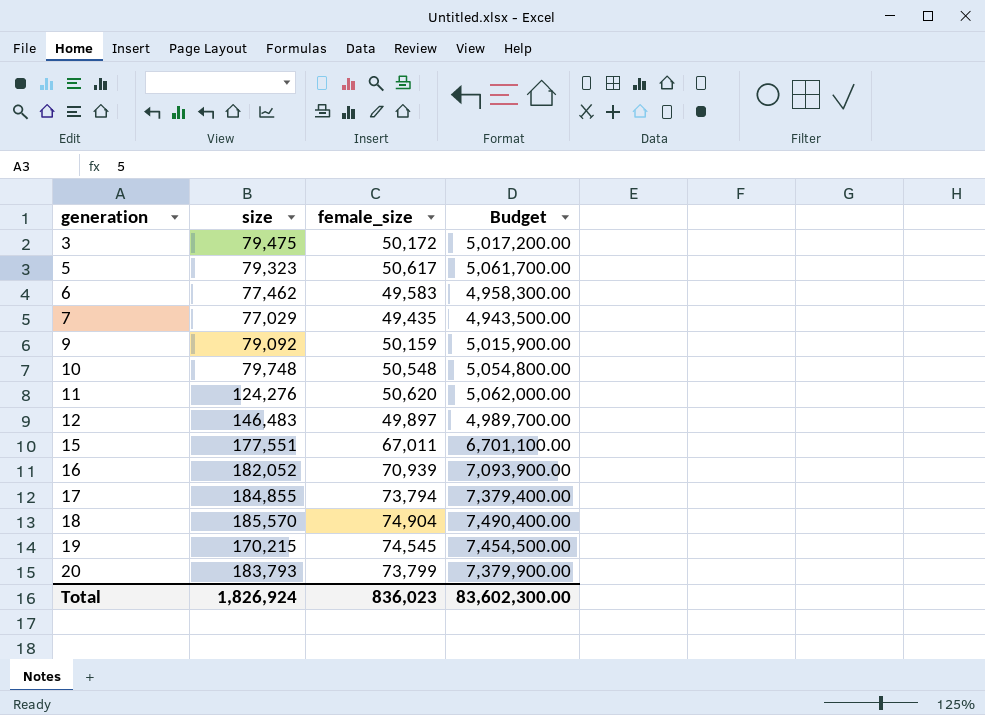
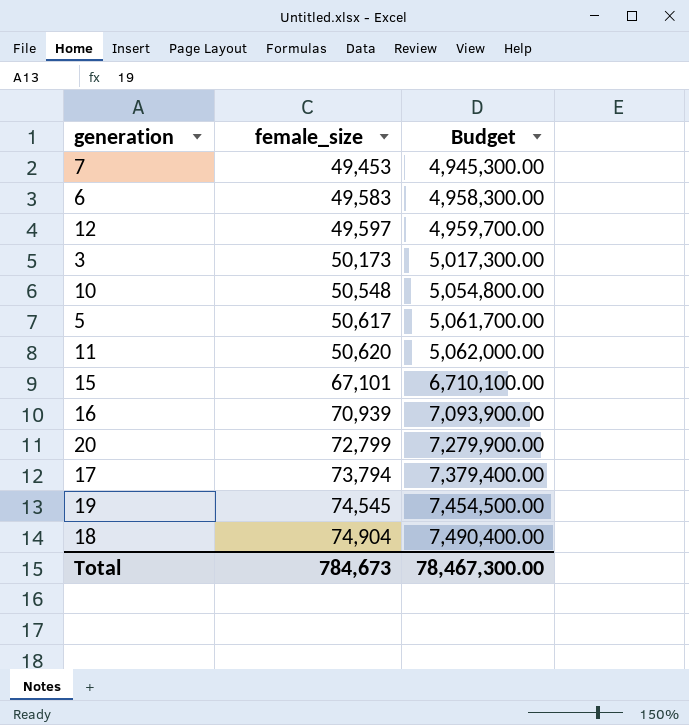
row order: generation ascending -> female_size ascending
column size | position: 2 -> none
row 9: 79,092 | 50,159 | 5,015,900.00 -> none
7 | female_size: 49,435 -> 49,453
7 | Budget: 4,943,500.00 -> 4,945,300.00
12 | female_size: 49,897 -> 49,597
12 | Budget: 4,989,700.00 -> 4,959,700.00
3 | female_size: 50,172 -> 50,173
3 | Budget: 5,017,200.00 -> 5,017,300.00
15 | female_size: 67,011 -> 67,101
15 | Budget: 6,701,100.00 -> 6,710,100.00
20 | female_size: 73,799 -> 72,799
20 | Budget: 7,379,900.00 -> 7,279,900.00
Total | female_size: 836,023 -> 784,673
Total | Budget: 83,602,300.00 -> 78,467,300.00

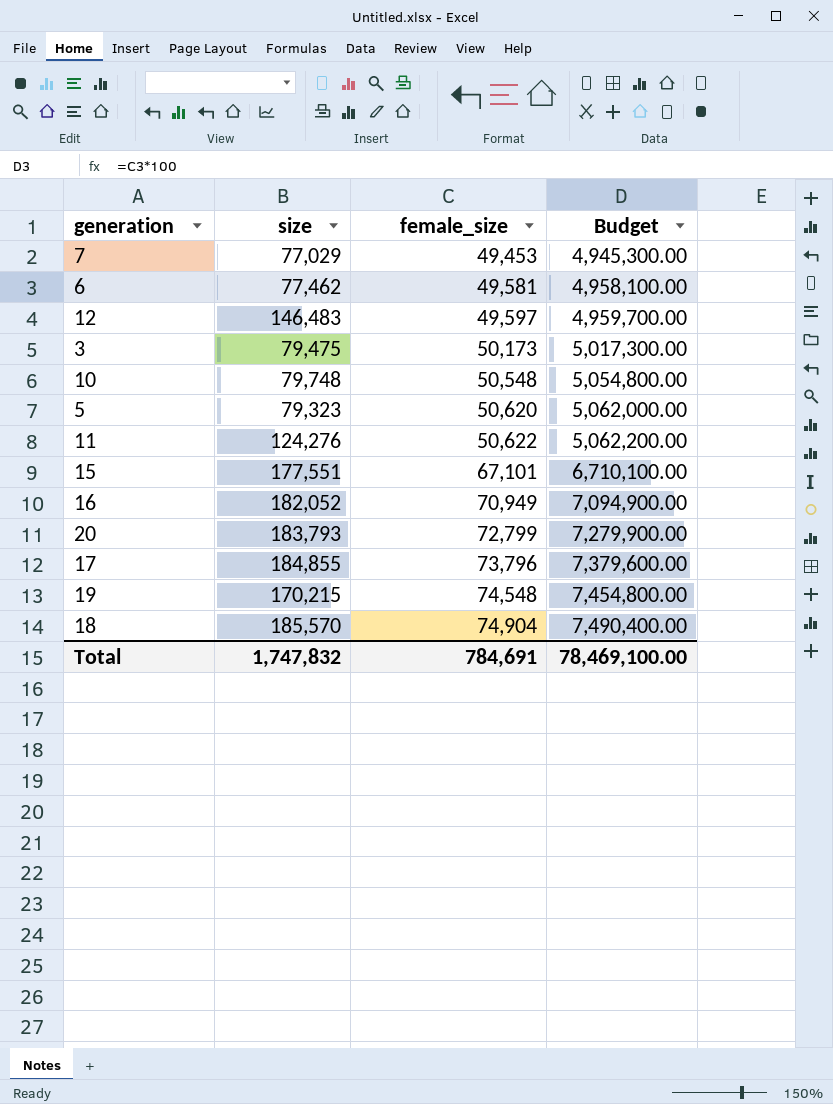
column size | position: none -> 2
6 | female_size: 49,583 -> 49,581
6 | Budget: 4,958,300.00 -> 4,958,100.00
5 | female_size: 50,617 -> 50,620
5 | Budget: 5,061,700.00 -> 5,062,000.00
11 | female_size: 50,620 -> 50,622
11 | Budget: 5,062,000.00 -> 5,062,200.00
16 | female_size: 70,939 -> 70,949
16 | Budget: 7,093,900.00 -> 7,094,900.00
17 | female_size: 73,794 -> 73,796
17 | Budget: 7,379,400.00 -> 7,379,600.00
19 | female_size: 74,545 -> 74,548
19 | Budget: 7,454,500.00 -> 7,454,800.00
Total | female_size: 784,673 -> 784,691
Total | Budget: 78,467,300.00 -> 78,469,100.00

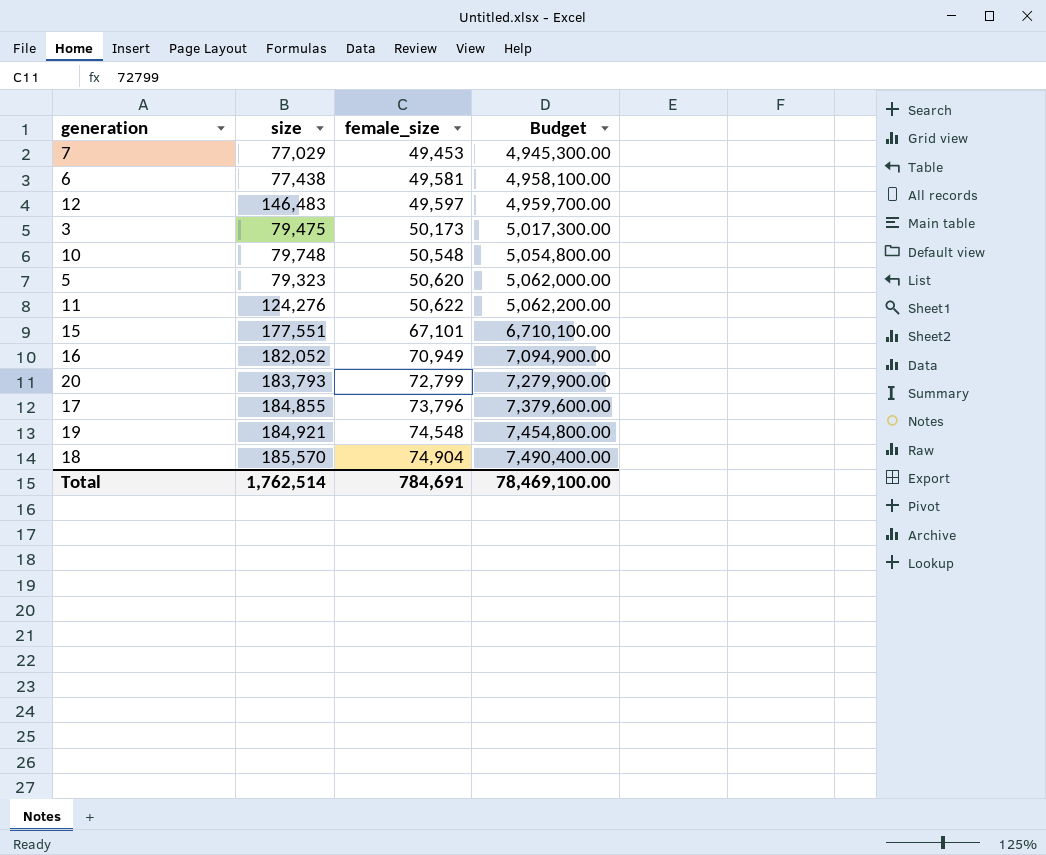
6 | size: 77,462 -> 77,438
19 | size: 170,215 -> 184,921
Total | size: 1,747,832 -> 1,762,514

